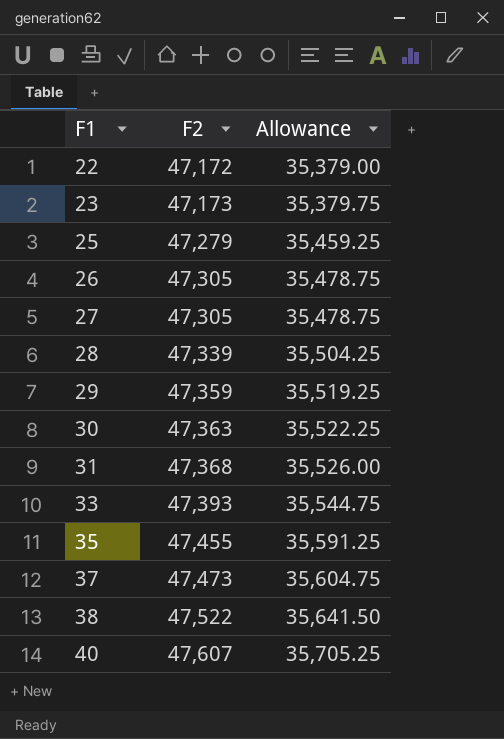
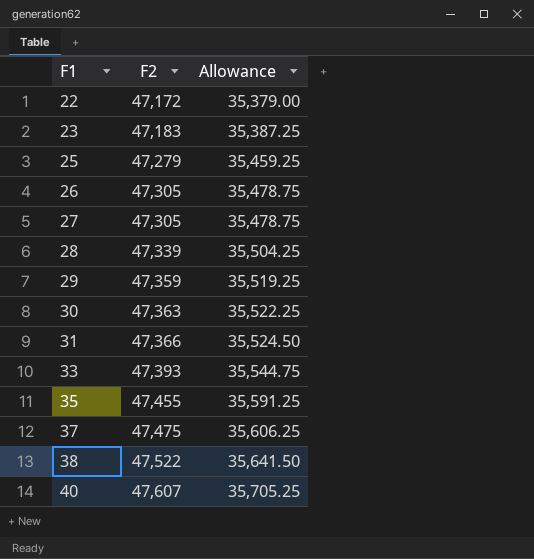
23 | F2: 47,173 -> 47,183
23 | Allowance: 35,379.75 -> 35,387.25
31 | F2: 47,368 -> 47,366
31 | Allowance: 35,526.00 -> 35,524.50
37 | F2: 47,473 -> 47,475
37 | Allowance: 35,604.75 -> 35,606.25

